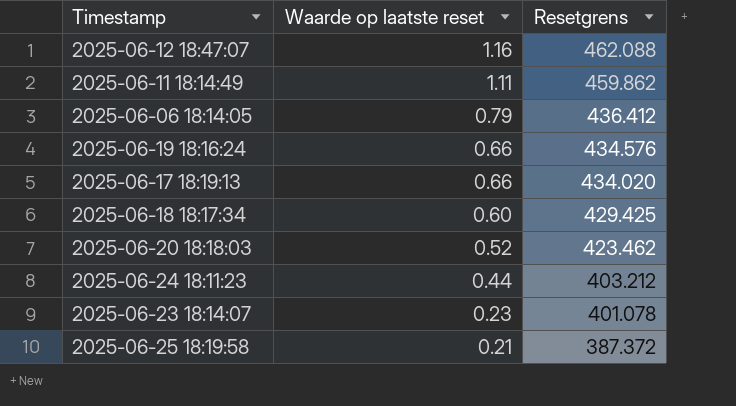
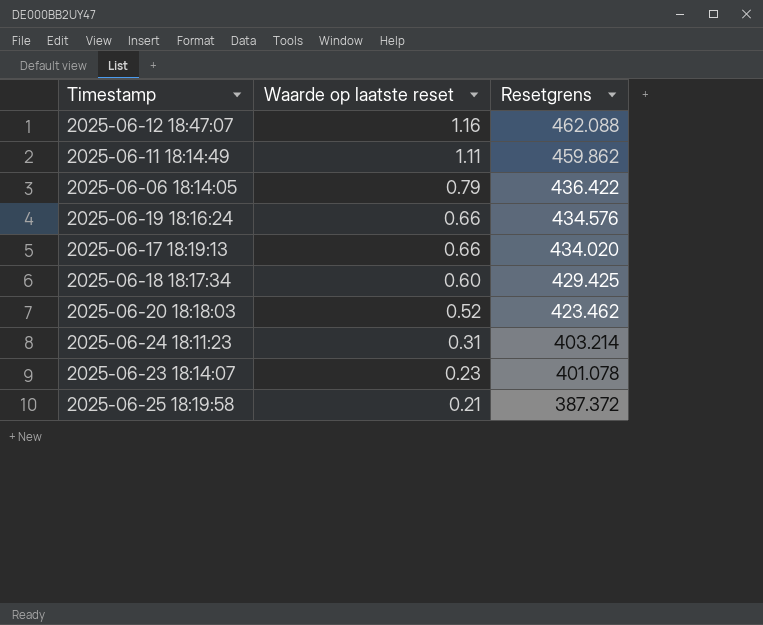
2025-06-06 18:14:05 | Resetgrens: 436.412 -> 436.422
2025-06-24 18:11:23 | Waarde op laatste reset: 0.44 -> 0.31
2025-06-24 18:11:23 | Resetgrens: 403.212 -> 403.214

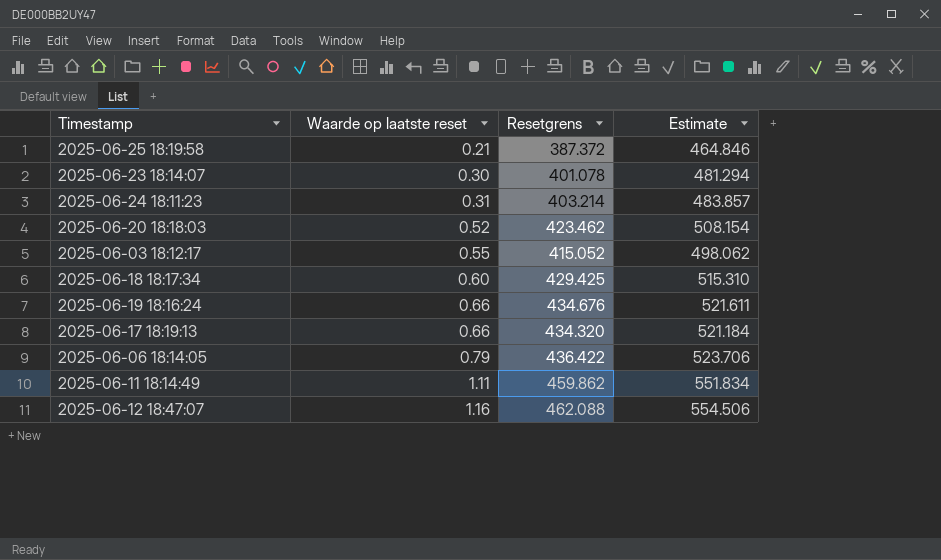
row order: Waarde op laatste reset descending -> Waarde op laatste reset ascending
column Estimate | formula: none -> [Resetgrens] * 1.2
2025-06-23 18:14:07 | Waarde op laatste reset: 0.23 -> 0.30
row 2025-06-03 18:12:17: none -> 0.55 | 415.052 | 498.062
2025-06-19 18:16:24 | Resetgrens: 434.576 -> 434.676
2025-06-17 18:19:13 | Resetgrens: 434.020 -> 434.320

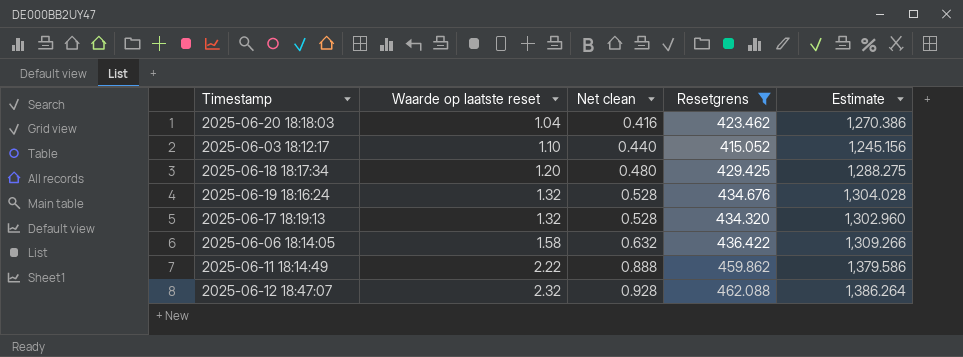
filter: none -> Resetgrens >= 415.052
column Net clean | formula: none -> [Waarde op laatste reset] * 0.4
column Estimate | formula: [Resetgrens] * 1.2 -> [Resetgrens] * 3
2025-06-20 18:18:03 | Waarde op laatste reset: 0.52 -> 1.04
2025-06-03 18:12:17 | Waarde op laatste reset: 0.55 -> 1.10
2025-06-18 18:17:34 | Waarde op laatste reset: 0.60 -> 1.20
2025-06-19 18:16:24 | Waarde op laatste reset: 0.66 -> 1.32
2025-06-17 18:19:13 | Waarde op laatste reset: 0.66 -> 1.32
2025-06-06 18:14:05 | Waarde op laatste reset: 0.79 -> 1.58
2025-06-11 18:14:49 | Waarde op laatste reset: 1.11 -> 2.22
2025-06-12 18:47:07 | Waarde op laatste reset: 1.16 -> 2.32

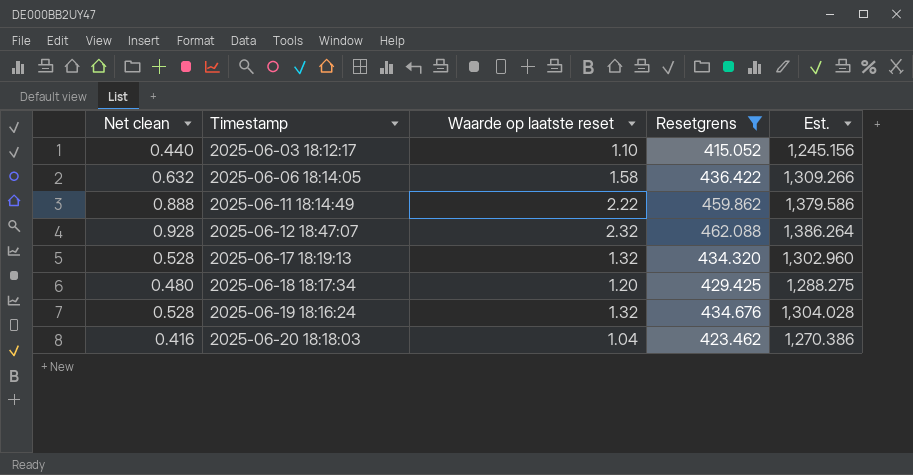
row order: Waarde op laatste reset ascending -> Timestamp ascending
column Net clean | position: 3 -> 1
column name: Estimate -> Est.

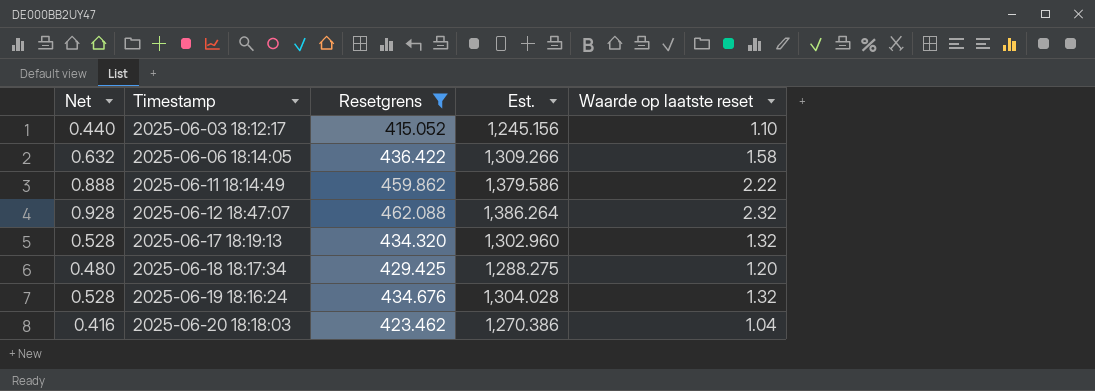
column name: Net clean -> Net
column Waarde op laatste reset | position: 3 -> 5

